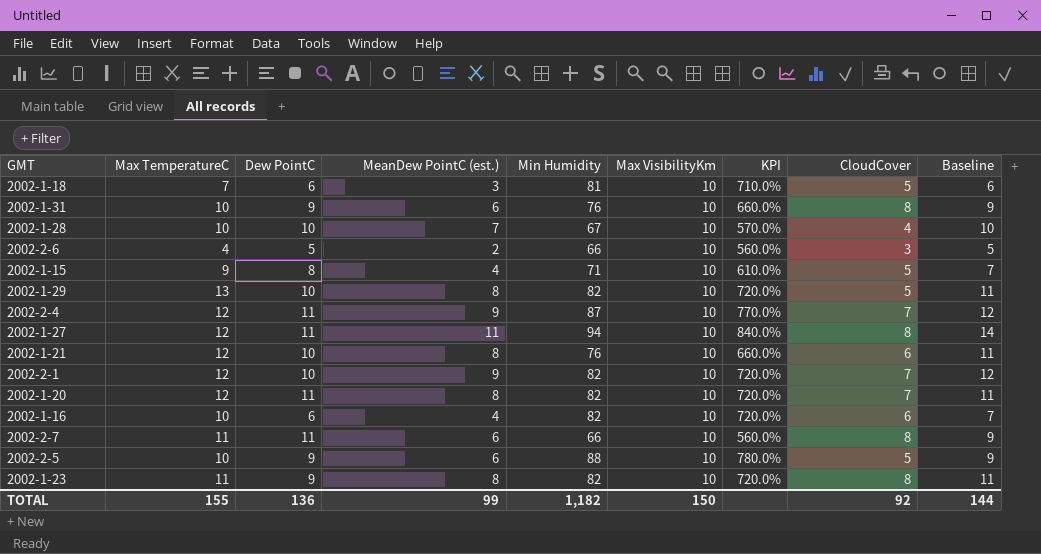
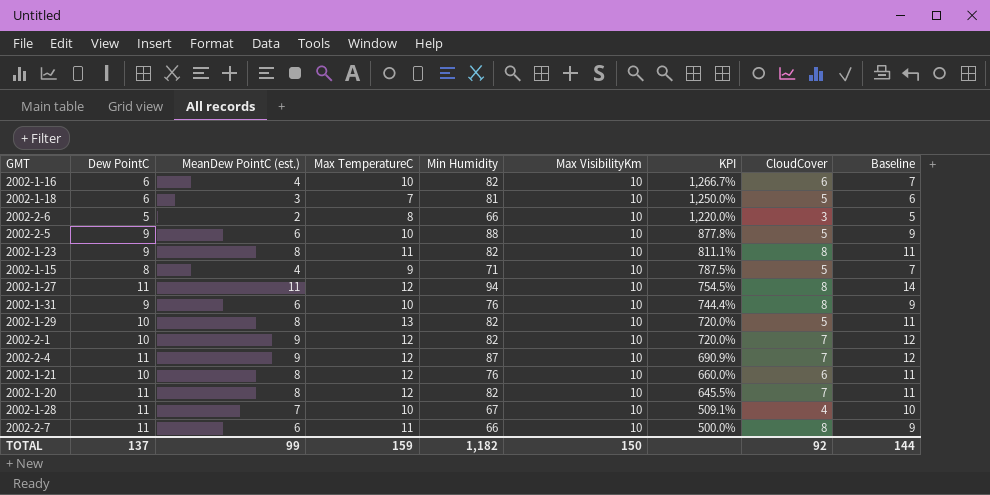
row order: none -> KPI descending
column Max TemperatureC | position: 2 -> 4
column KPI | formula: ([Min Humidity] - [Max VisibilityKm]) / [Max VisibilityKm] -> ([Min Humidity] - [Dew PointC]) / [Dew PointC]
2002-2-6 | Max TemperatureC: 4 -> 8
2002-1-28 | Dew PointC: 10 -> 11
TOTAL | Dew PointC: 136 -> 137
TOTAL | Max TemperatureC: 155 -> 159

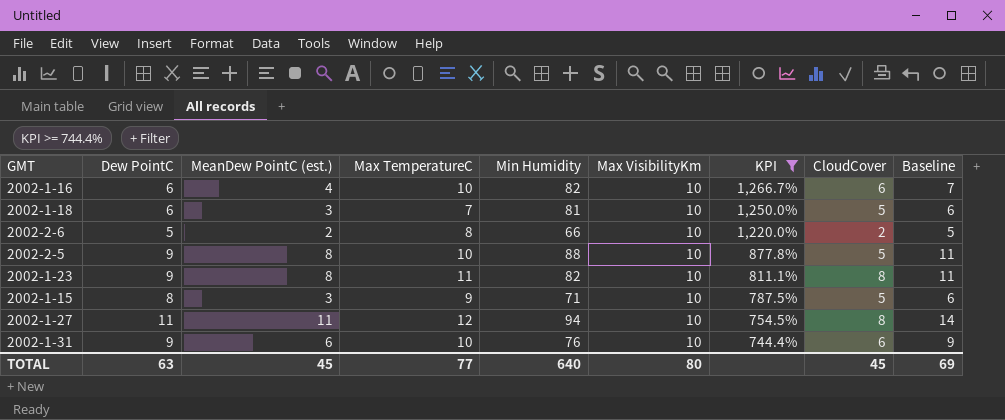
filter: none -> KPI >= 744.4%
2002-2-6 | CloudCover: 3 -> 2
2002-2-5 | MeanDew PointC (est.): 6 -> 8
2002-2-5 | Baseline: 9 -> 11
2002-1-15 | MeanDew PointC (est.): 4 -> 3
2002-1-15 | Baseline: 7 -> 6
2002-1-31 | CloudCover: 8 -> 6
TOTAL | Dew PointC: 137 -> 63
TOTAL | MeanDew PointC (est.): 99 -> 45
TOTAL | Max TemperatureC: 159 -> 77
TOTAL | Min Humidity: 1,182 -> 640
TOTAL | Max VisibilityKm: 150 -> 80
TOTAL | CloudCover: 92 -> 45
TOTAL | Baseline: 144 -> 69

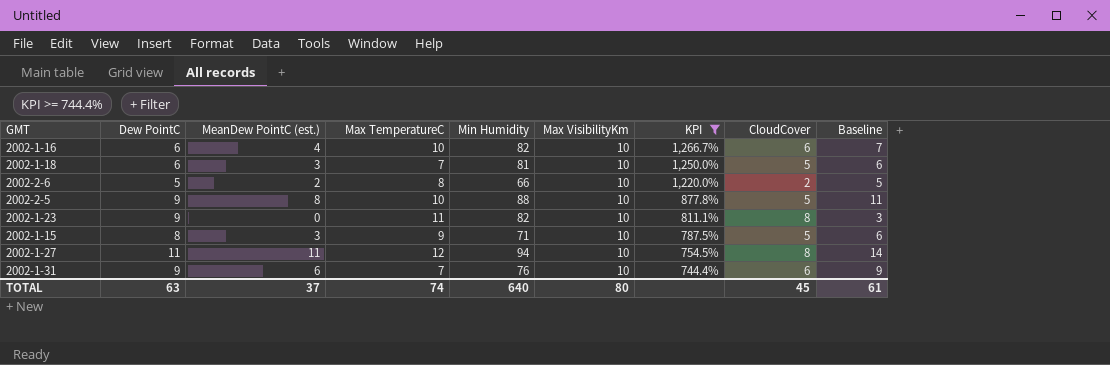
2002-1-23 | MeanDew PointC (est.): 8 -> 0
2002-1-23 | Baseline: 11 -> 3
2002-1-31 | Max TemperatureC: 10 -> 7
TOTAL | MeanDew PointC (est.): 45 -> 37
TOTAL | Max TemperatureC: 77 -> 74
TOTAL | Baseline: 69 -> 61

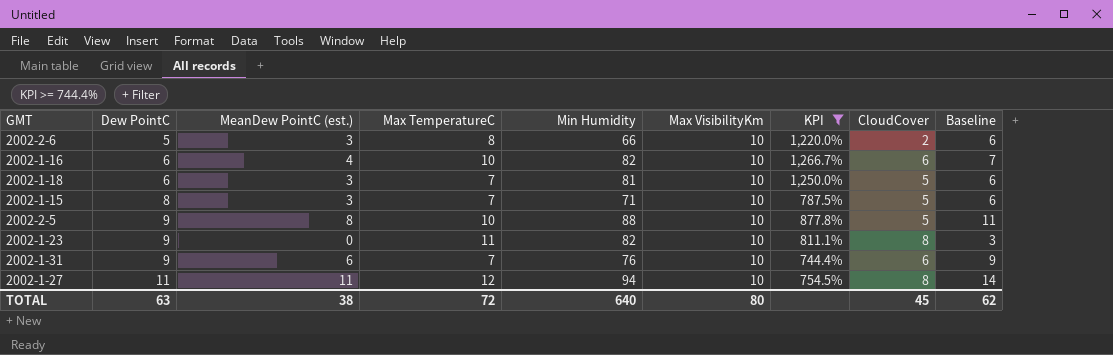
row order: KPI descending -> Dew PointC ascending
2002-2-6 | MeanDew PointC (est.): 2 -> 3
2002-2-6 | Baseline: 5 -> 6
2002-1-15 | Max TemperatureC: 9 -> 7
TOTAL | MeanDew PointC (est.): 37 -> 38
TOTAL | Max TemperatureC: 74 -> 72
TOTAL | Baseline: 61 -> 62

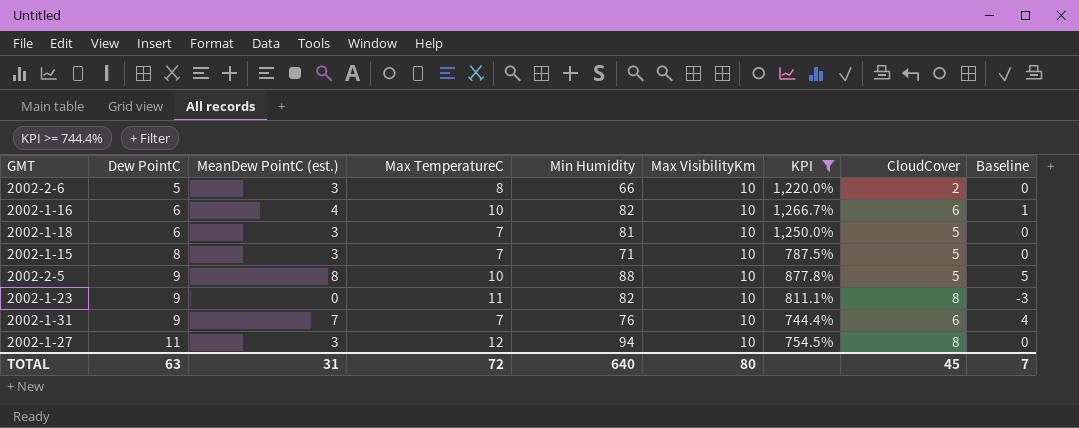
column Baseline | formula: [MeanDew PointC (est.)] + 3 -> [MeanDew PointC (est.)] - 3
2002-1-31 | MeanDew PointC (est.): 6 -> 7
2002-1-27 | MeanDew PointC (est.): 11 -> 3
TOTAL | MeanDew PointC (est.): 38 -> 31
TOTAL | Baseline: 62 -> 7

